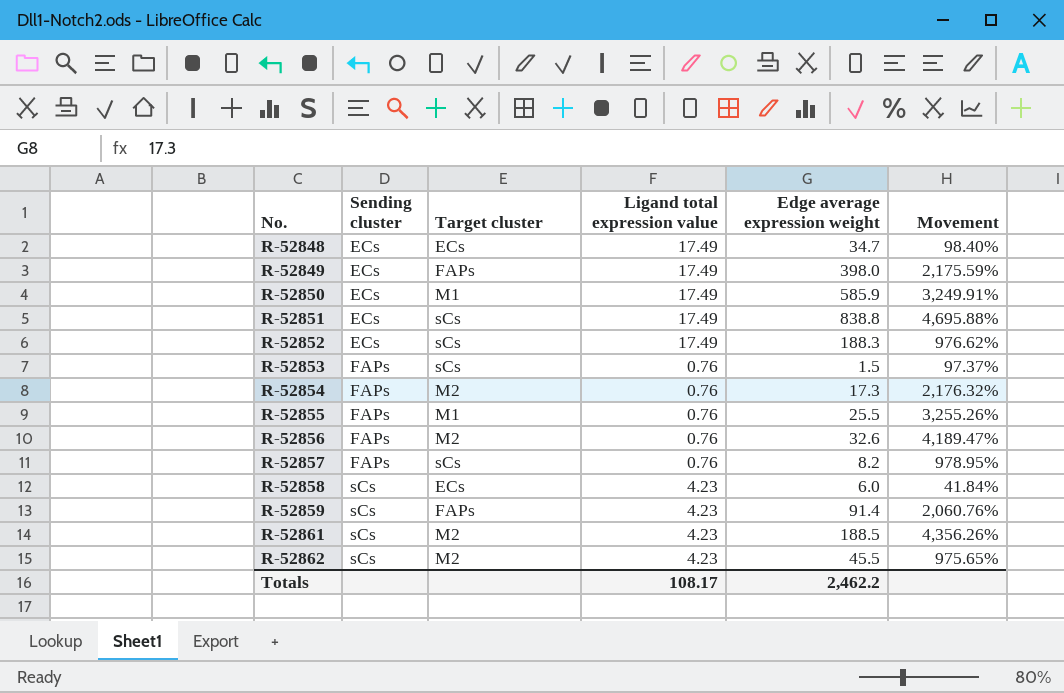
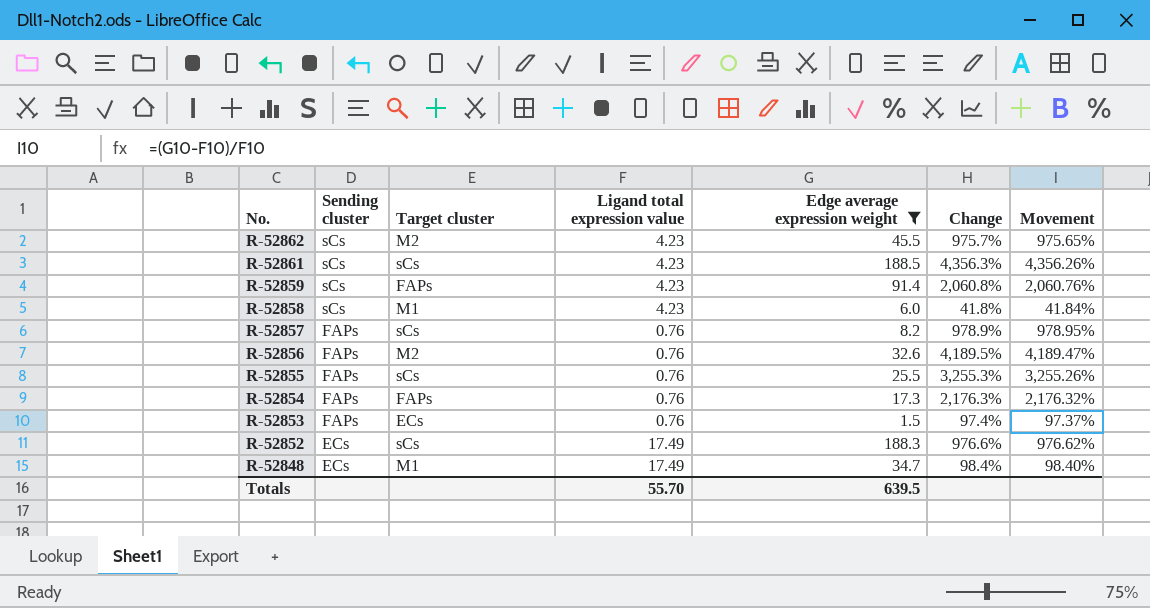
filter: none -> Edge average expression weight <= 188.5
row order: No. ascending -> No. descending
column Change | formula: none -> ([Edge average expression weight] - [Ligand total expression value]) / [Ligand total expression value]
R-52861 | Target cluster: M2 -> sCs
R-52858 | Target cluster: ECs -> M1
R-52855 | Target cluster: M1 -> sCs
R-52854 | Target cluster: M2 -> FAPs
R-52853 | Target cluster: sCs -> ECs
R-52848 | Target cluster: ECs -> M1
Totals | Ligand total expression value: 108.17 -> 55.70
Totals | Edge average expression weight: 2,462.2 -> 639.5

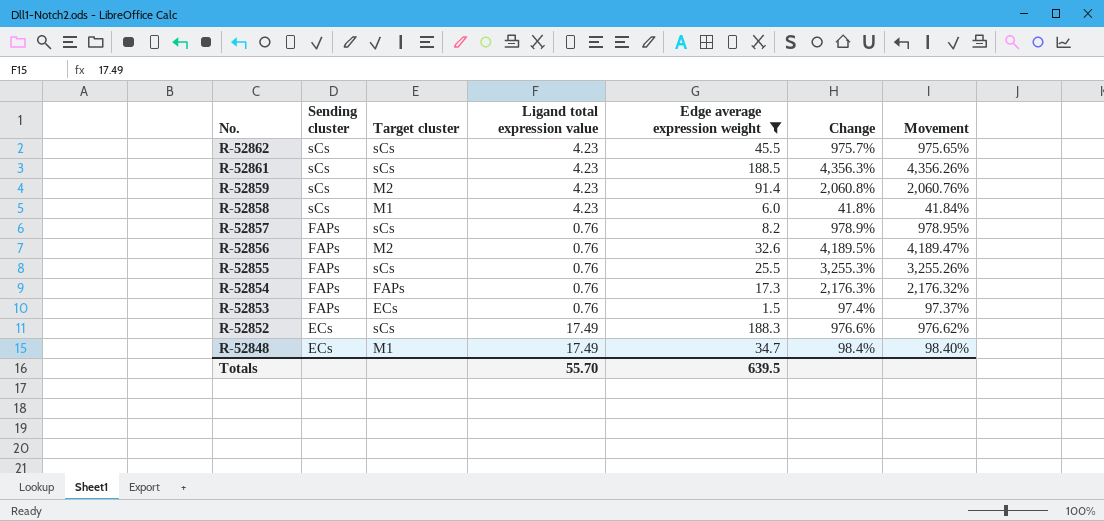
R-52862 | Target cluster: M2 -> sCs
R-52859 | Target cluster: FAPs -> M2

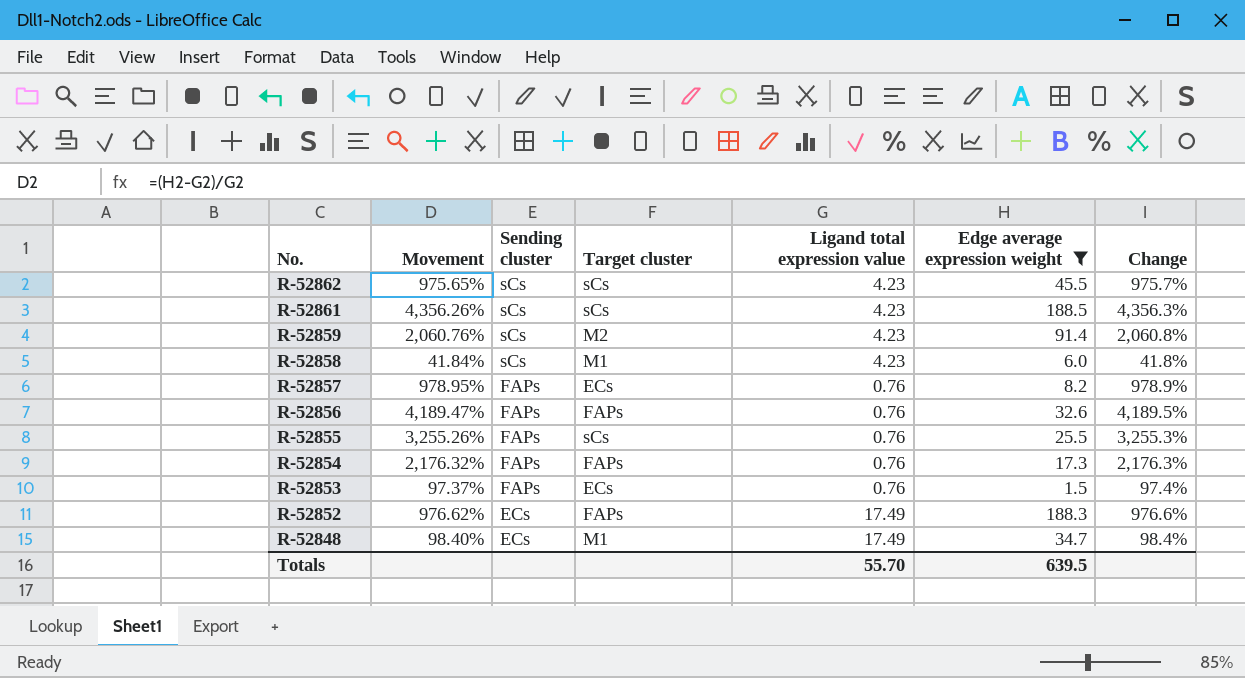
column Movement | position: 7 -> 2
R-52857 | Target cluster: sCs -> ECs
R-52856 | Target cluster: M2 -> FAPs
R-52852 | Target cluster: sCs -> FAPs

